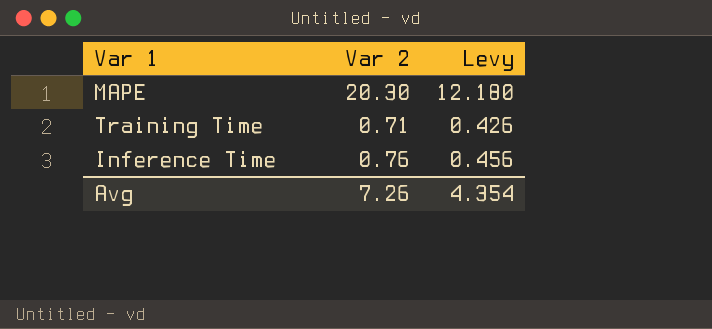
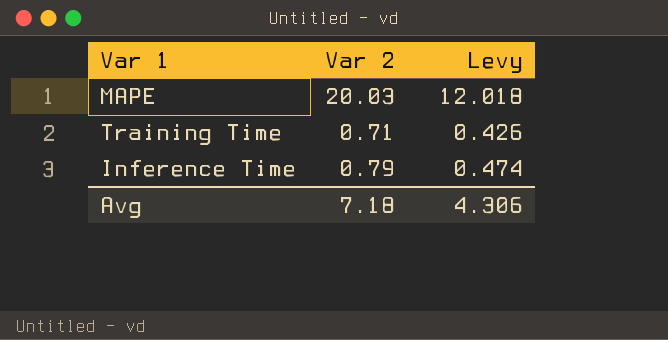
MAPE | Var 2: 20.30 -> 20.03
MAPE | Levy: 12.180 -> 12.018
Inference Time | Var 2: 0.76 -> 0.79
Inference Time | Levy: 0.456 -> 0.474
Avg | Var 2: 7.26 -> 7.18
Avg | Levy: 4.354 -> 4.306

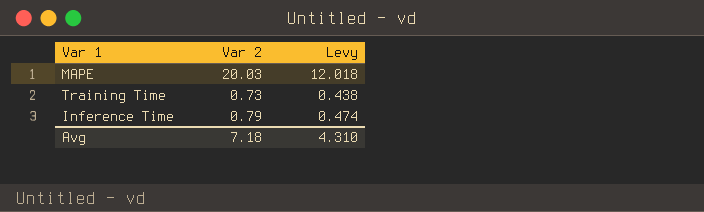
Training Time | Var 2: 0.71 -> 0.73
Training Time | Levy: 0.426 -> 0.438
Avg | Levy: 4.306 -> 4.310

